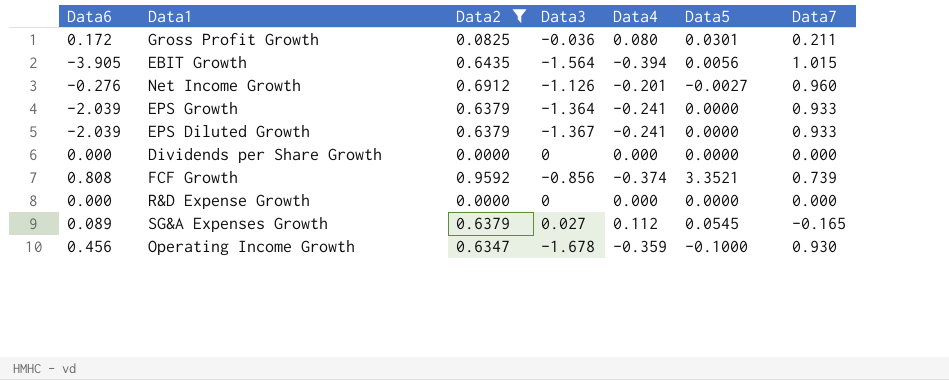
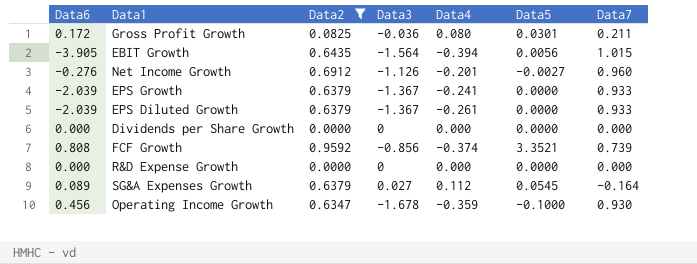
EPS Growth | Data3: -1.364 -> -1.367
EPS Diluted Growth | Data4: -0.241 -> -0.261
SG&A Expenses Growth | Data7: -0.165 -> -0.164

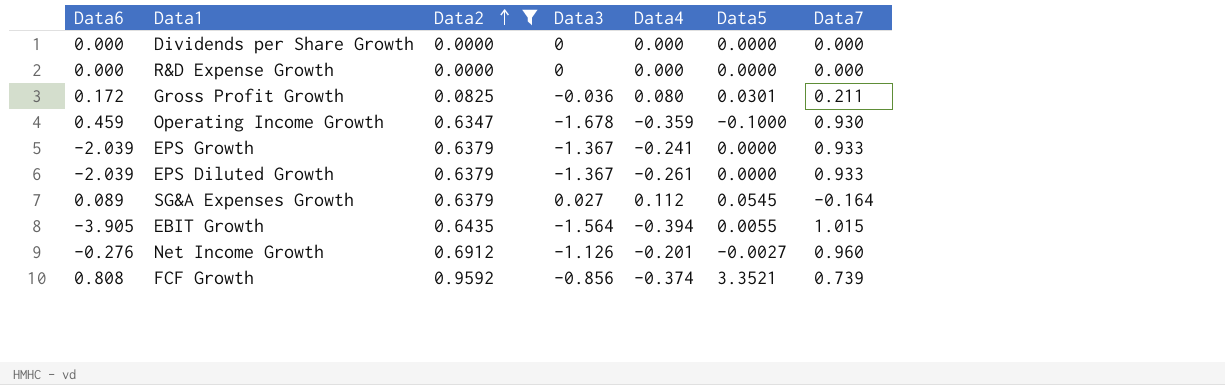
row order: none -> Data2 ascending
Operating Income Growth | Data6: 0.456 -> 0.459
EBIT Growth | Data5: 0.0056 -> 0.0055

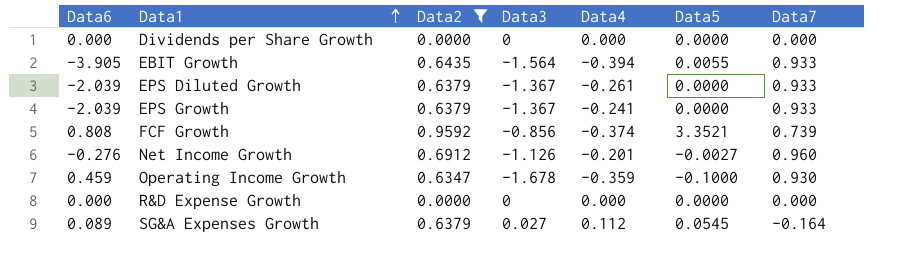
row order: Data2 ascending -> Data1 ascending
row Gross Profit Growth: 0.172 | 0.0825 | -0.036 | 0.080 | 0.0301 | 0.211 -> none
EBIT Growth | Data7: 1.015 -> 0.933

